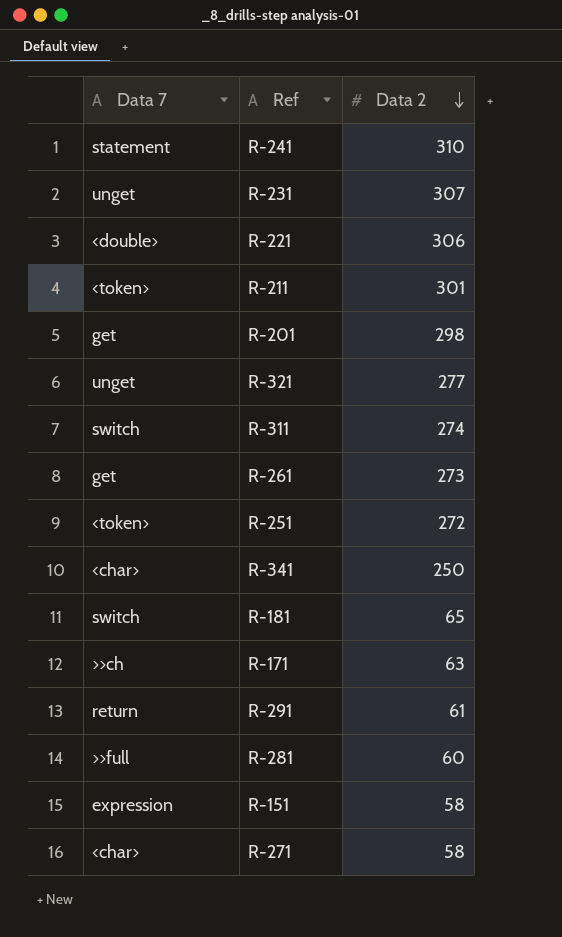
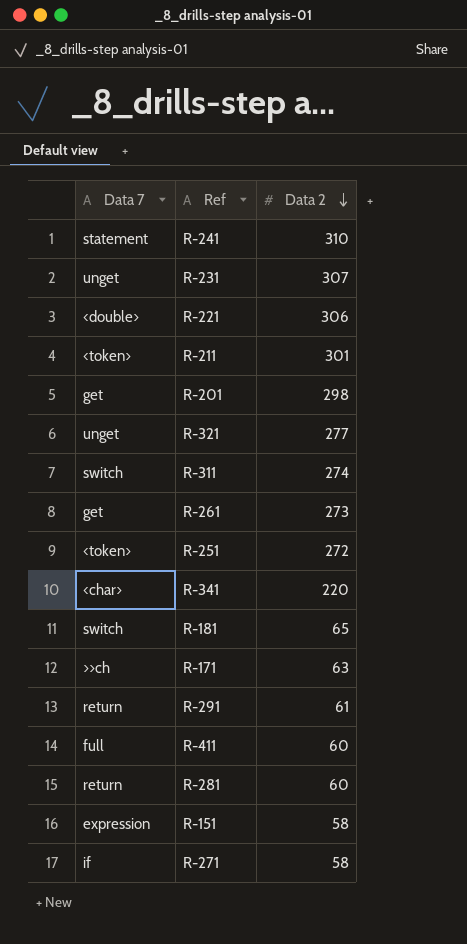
R-341 | Data 2: 250 -> 220
row R-411: none -> full | 60
R-281 | Data 7: >>full -> return
R-271 | Data 7: <char> -> if

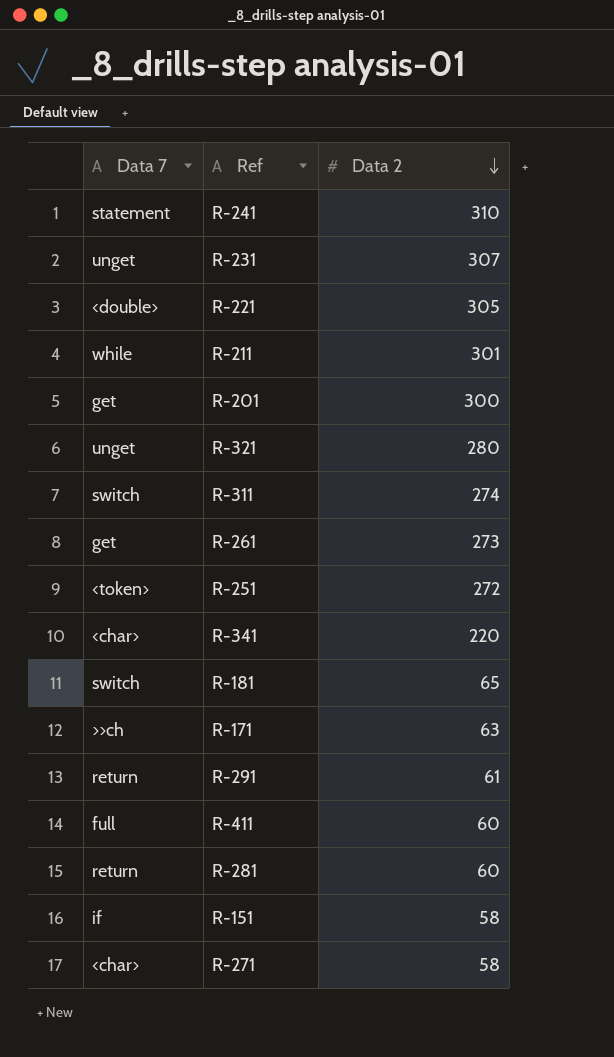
R-221 | Data 2: 306 -> 305
R-211 | Data 7: <token> -> while
R-201 | Data 2: 298 -> 300
R-321 | Data 2: 277 -> 280
R-151 | Data 7: expression -> if
R-271 | Data 7: if -> <char>

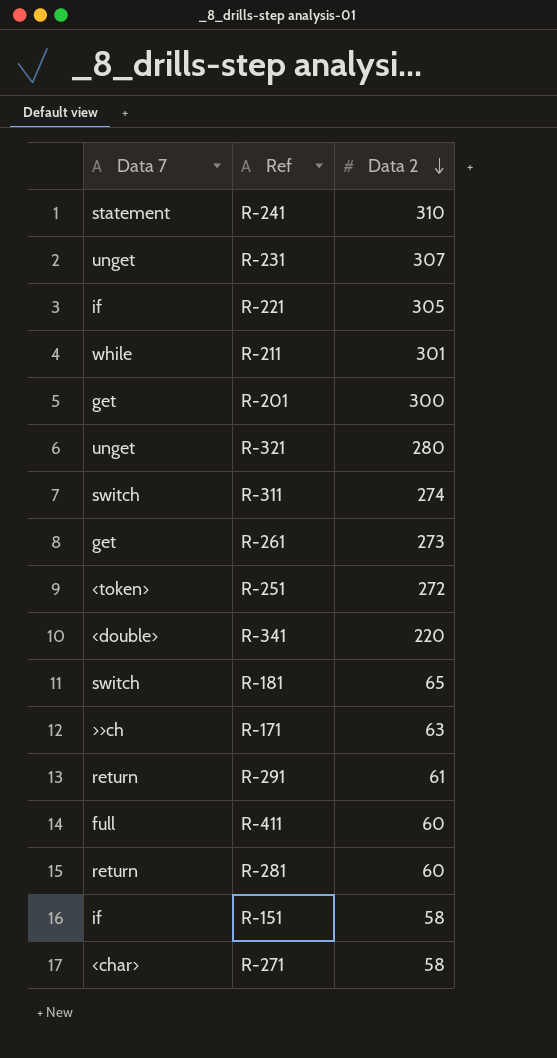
R-221 | Data 7: <double> -> if
R-341 | Data 7: <char> -> <double>

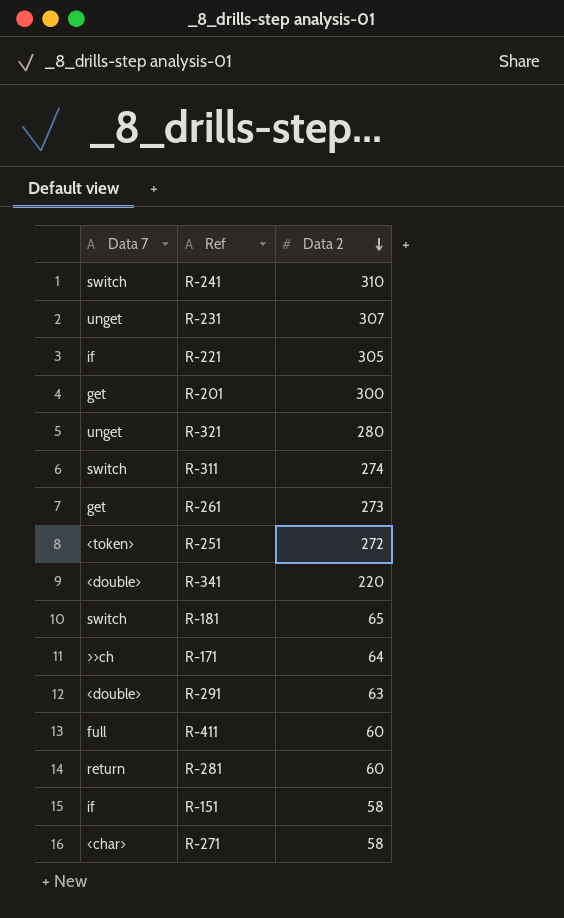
row R-211: while | 301 -> none
R-241 | Data 7: statement -> switch
R-171 | Data 2: 63 -> 64
R-291 | Data 7: return -> <double>
R-291 | Data 2: 61 -> 63

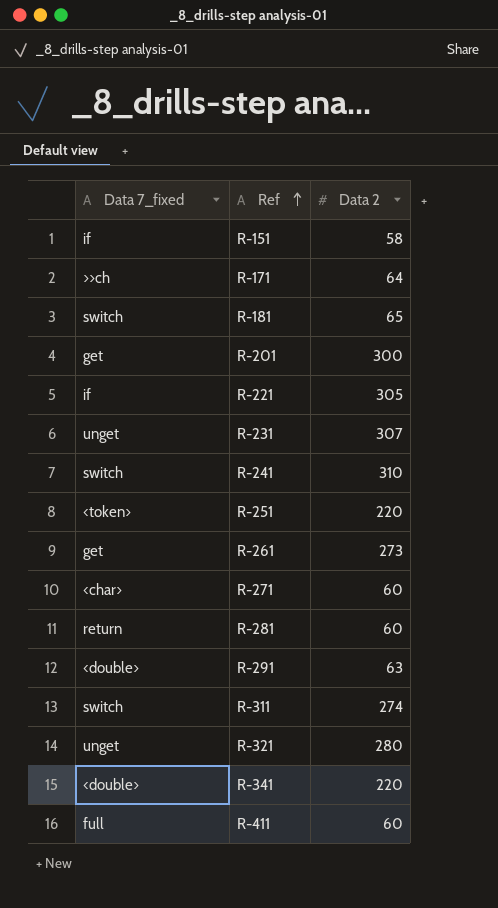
row order: Data 2 descending -> Ref ascending
column name: Data 7 -> Data 7_fixed
R-251 | Data 2: 272 -> 220
R-271 | Data 2: 58 -> 60

